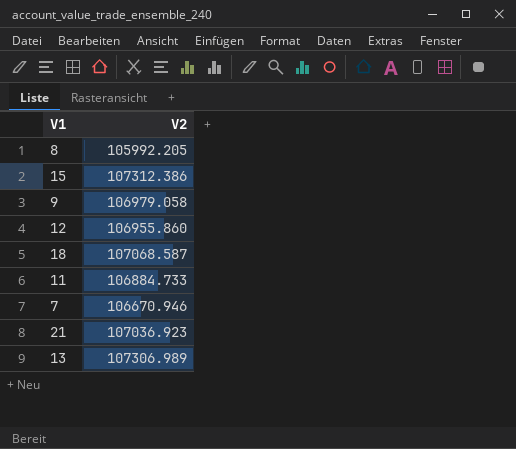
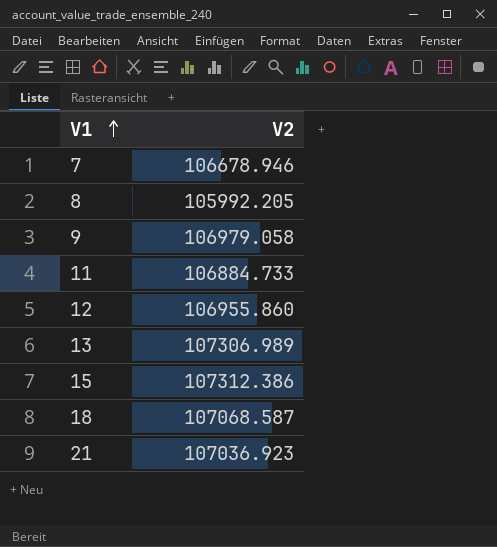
row order: none -> V1 ascending
7 | V2: 106670.946 -> 106678.946

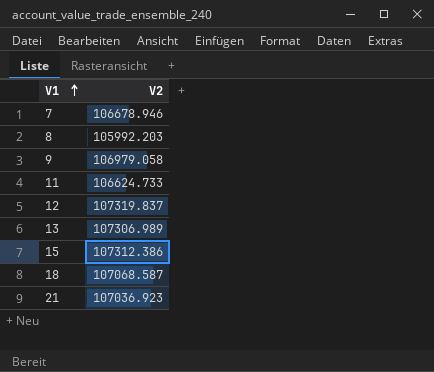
8 | V2: 105992.205 -> 105992.203
11 | V2: 106884.733 -> 106624.733
12 | V2: 106955.860 -> 107319.837

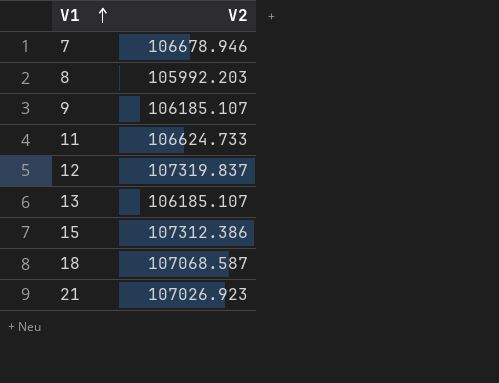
9 | V2: 106979.058 -> 106185.107
13 | V2: 107306.989 -> 106185.107
21 | V2: 107036.923 -> 107026.923

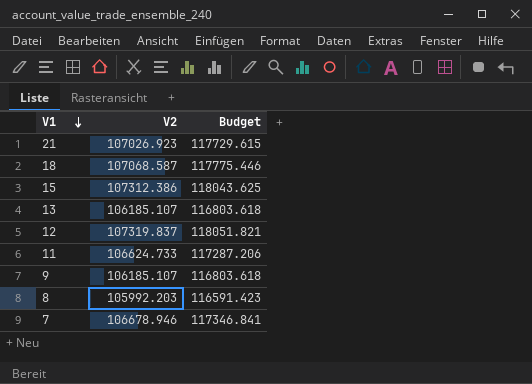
row order: V1 ascending -> V1 descending
column Budget | formula: none -> [V2] * 1.1

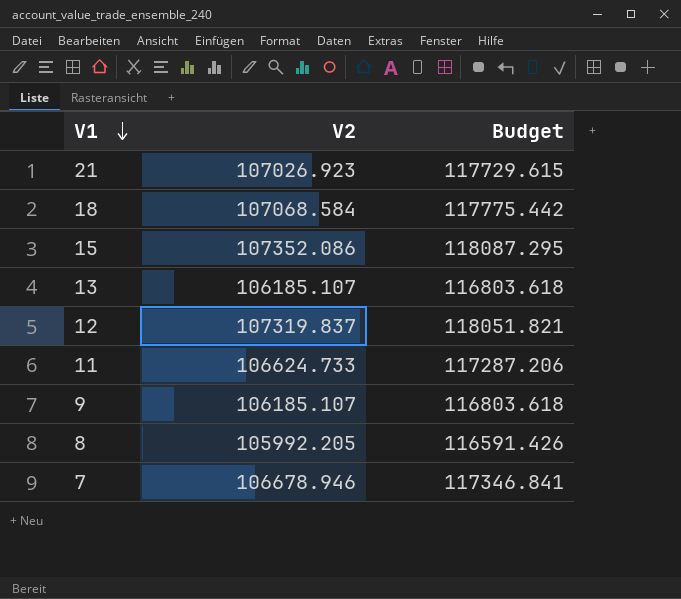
18 | V2: 107068.587 -> 107068.584
18 | Budget: 117775.446 -> 117775.442
15 | V2: 107312.386 -> 107352.086
15 | Budget: 118043.625 -> 118087.295
8 | V2: 105992.203 -> 105992.205
8 | Budget: 116591.423 -> 116591.426

